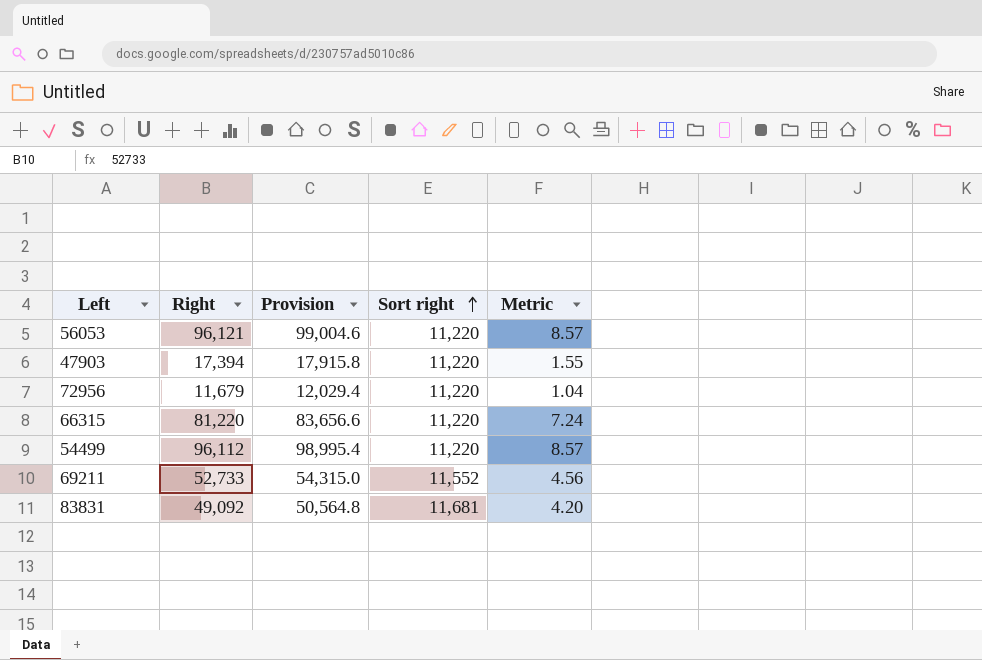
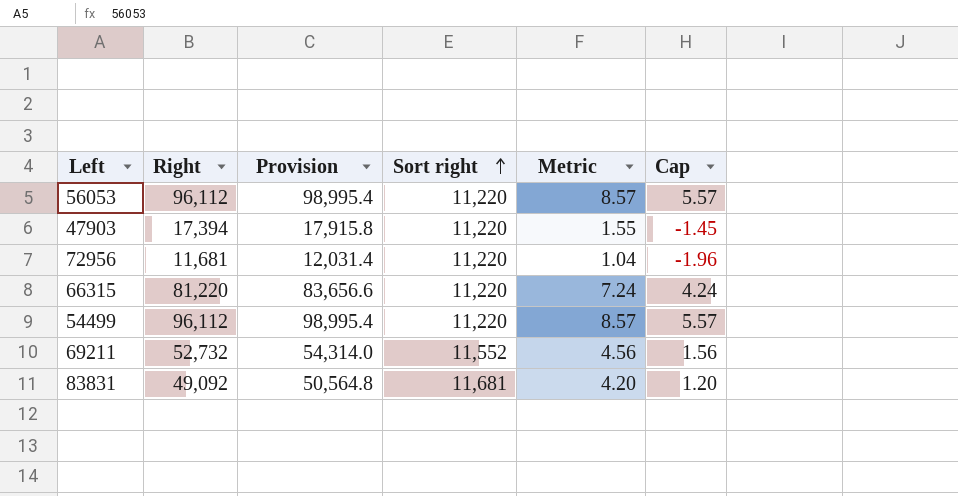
column Cap | formula: none -> [Metric] - 3
56053 | Right: 96,121 -> 96,112
56053 | Provision: 99,004.6 -> 98,995.4
72956 | Right: 11,679 -> 11,681
72956 | Provision: 12,029.4 -> 12,031.4
69211 | Right: 52,733 -> 52,732
69211 | Provision: 54,315.0 -> 54,314.0

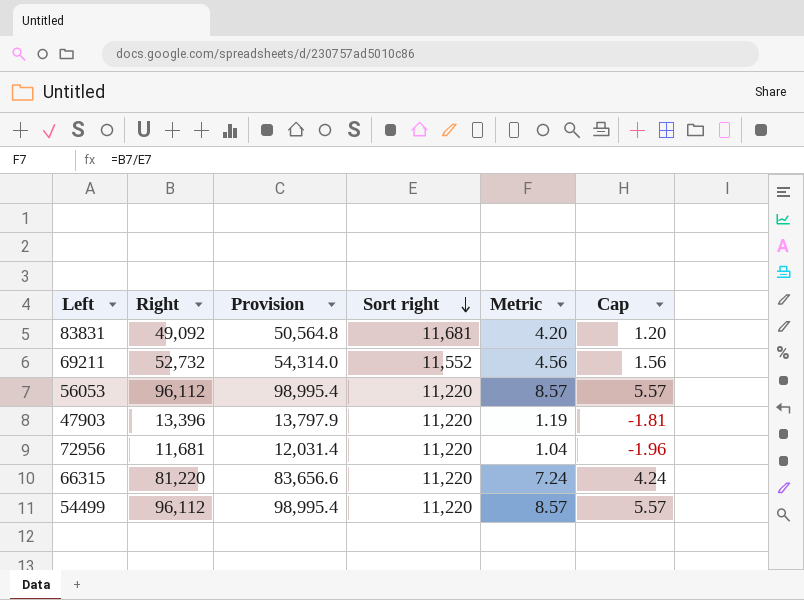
row order: Sort right ascending -> Sort right descending
47903 | Right: 17,394 -> 13,396
47903 | Provision: 17,915.8 -> 13,797.9
47903 | Metric: 1.55 -> 1.19
47903 | Cap: -1.45 -> -1.81

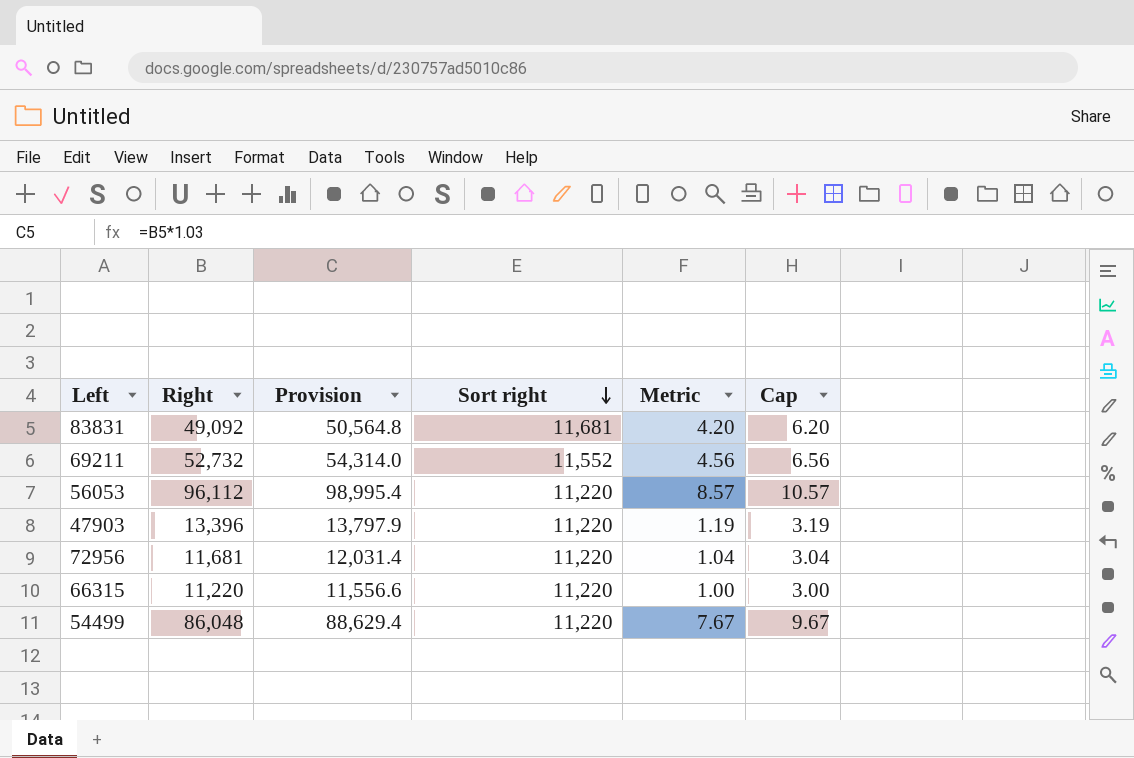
column Cap | formula: [Metric] - 3 -> [Metric] + 2
66315 | Right: 81,220 -> 11,220
66315 | Provision: 83,656.6 -> 11,556.6
66315 | Metric: 7.24 -> 1.00
54499 | Right: 96,112 -> 86,048
54499 | Provision: 98,995.4 -> 88,629.4
54499 | Metric: 8.57 -> 7.67

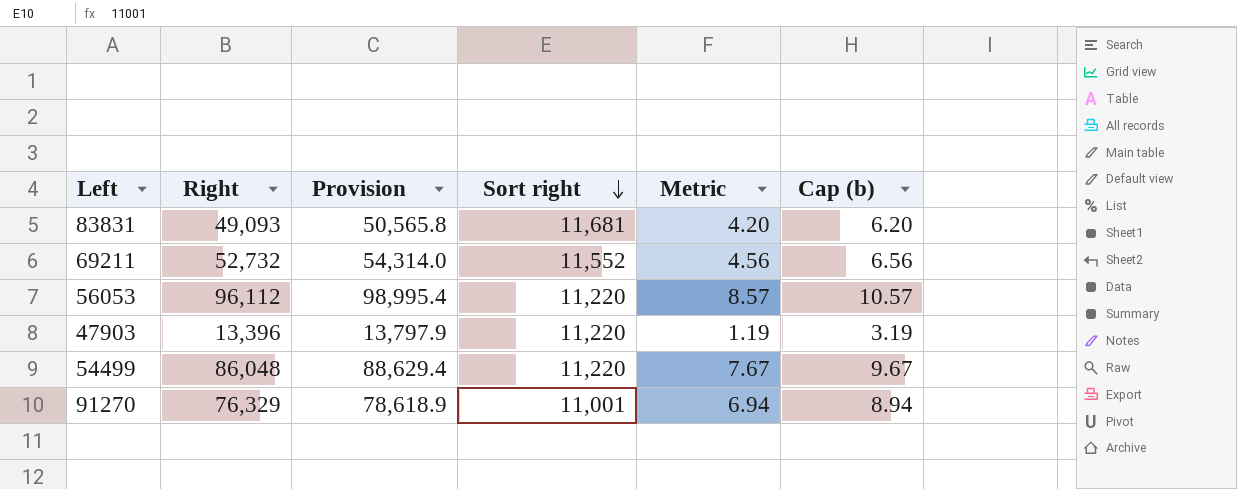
column name: Cap -> Cap (b)
row 72956: 11,681 | 12,031.4 | 11,220 | 1.04 | 3.04 -> none
row 66315: 11,220 | 11,556.6 | 11,220 | 1.00 | 3.00 -> none
83831 | Right: 49,092 -> 49,093
83831 | Provision: 50,564.8 -> 50,565.8
row 91270: none -> 76,329 | 78,618.9 | 11,001 | 6.94 | 8.94

